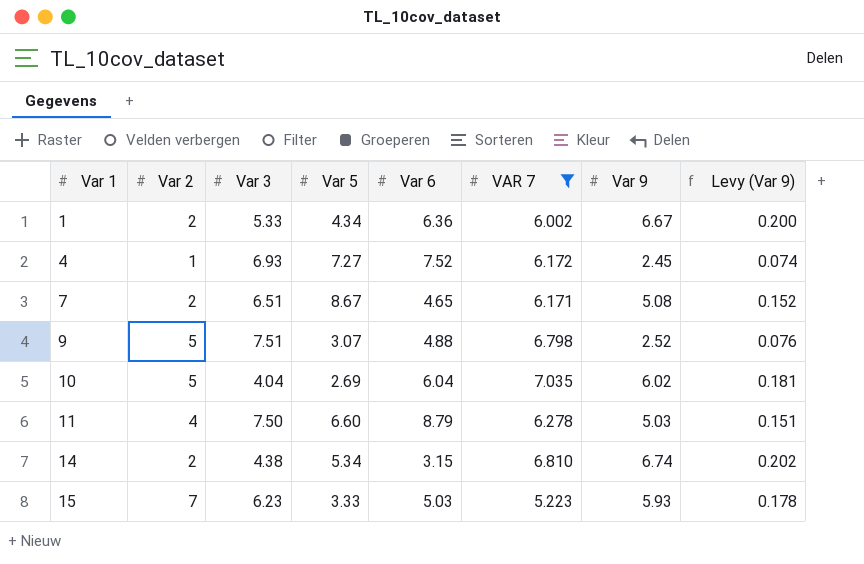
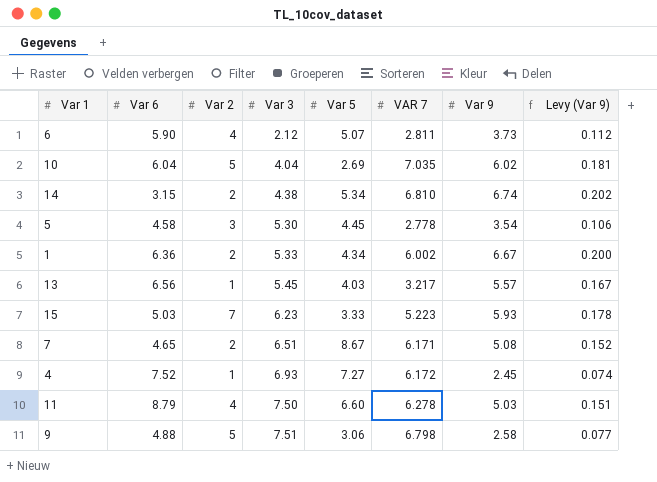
filter: VAR 7 >= 5.223 -> none
row order: Var 1 ascending -> Var 3 ascending
column Var 6 | position: 5 -> 2
9 | Var 5: 3.07 -> 3.06
9 | Var 9: 2.52 -> 2.58
9 | Levy (Var 9): 0.076 -> 0.077

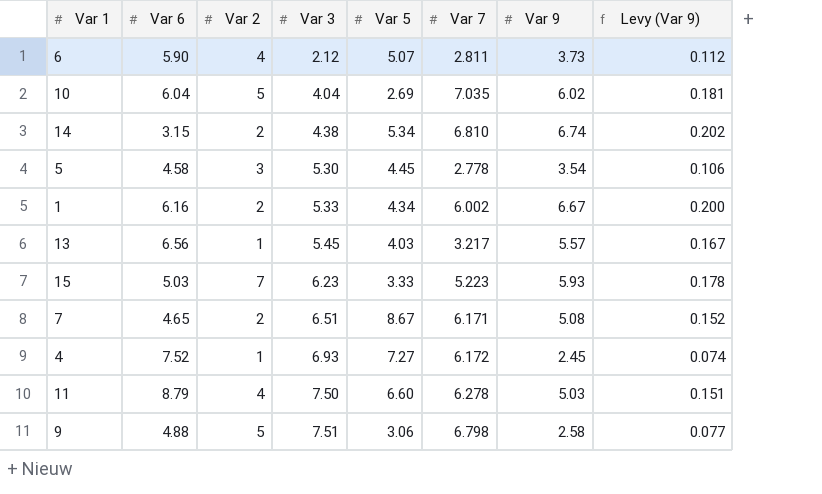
column name: VAR 7 -> Var 7
1 | Var 6: 6.36 -> 6.16

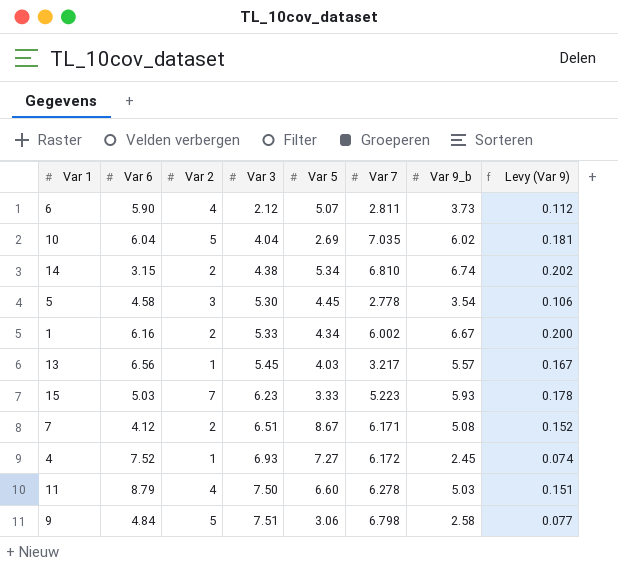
column name: Var 9 -> Var 9_b
7 | Var 6: 4.65 -> 4.12
9 | Var 6: 4.88 -> 4.84

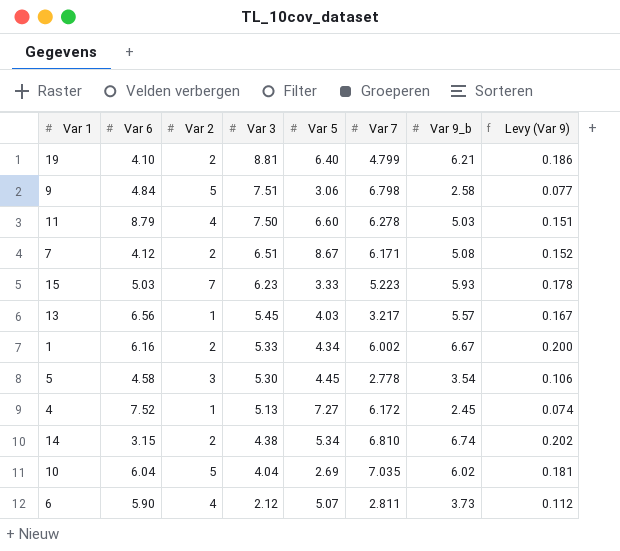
row order: Var 3 ascending -> Var 3 descending
row 19: none -> 4.10 | 2 | 8.81 | 6.40 | 4.799 | 6.21 | 0.186
4 | Var 3: 6.93 -> 5.13

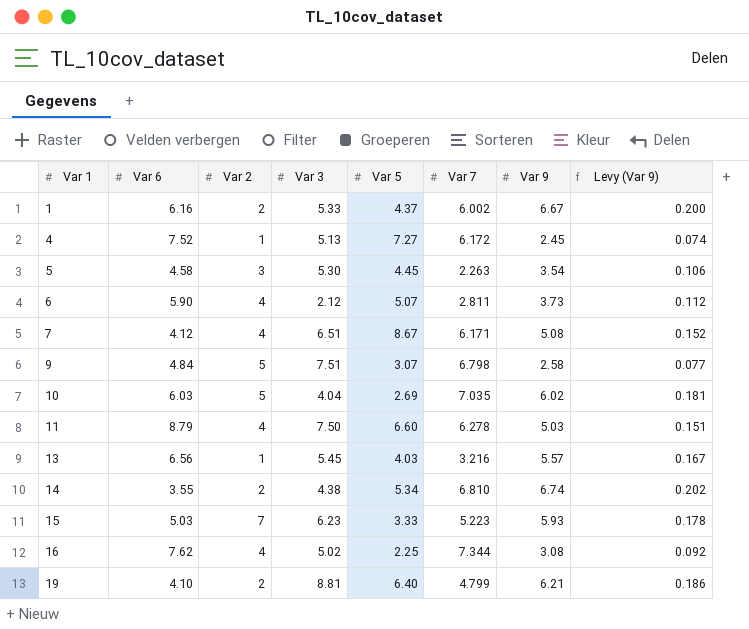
row order: Var 3 descending -> Var 1 ascending
column name: Var 9_b -> Var 9
1 | Var 5: 4.34 -> 4.37
5 | Var 7: 2.778 -> 2.263
7 | Var 2: 2 -> 4
9 | Var 5: 3.06 -> 3.07
10 | Var 6: 6.04 -> 6.03
13 | Var 7: 3.217 -> 3.216
14 | Var 6: 3.15 -> 3.55
row 16: none -> 7.62 | 4 | 5.02 | 2.25 | 7.344 | 3.08 | 0.092

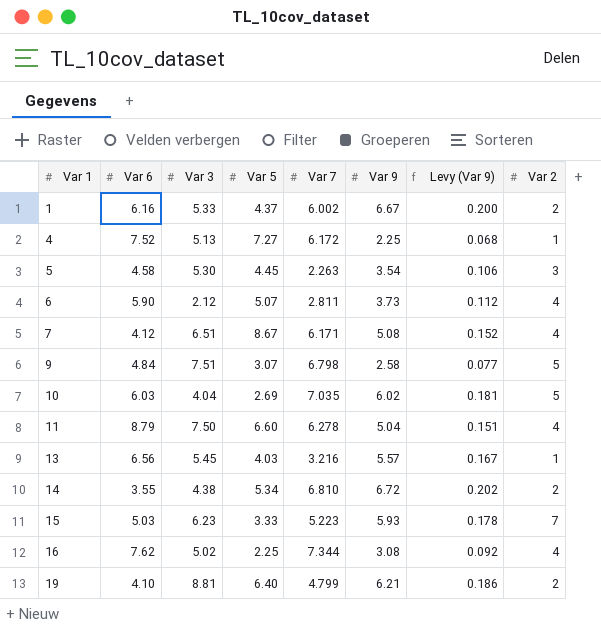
column Var 2 | position: 3 -> 8
4 | Var 9: 2.45 -> 2.25
4 | Levy (Var 9): 0.074 -> 0.068
11 | Var 9: 5.03 -> 5.04
14 | Var 9: 6.74 -> 6.72

